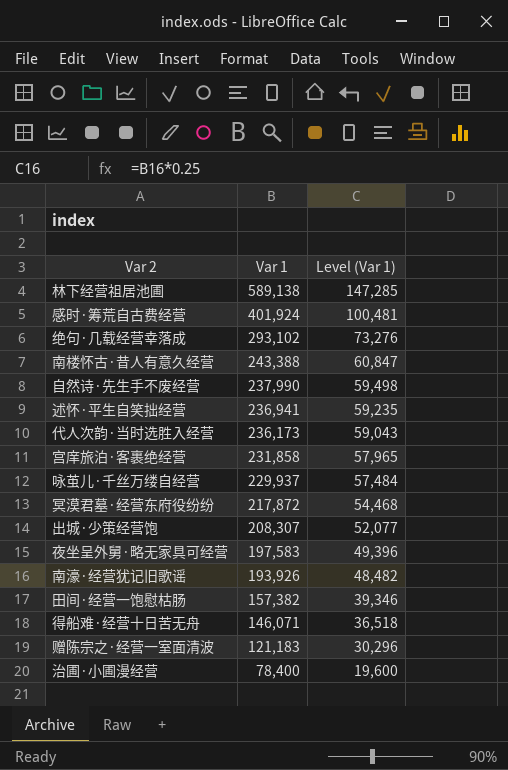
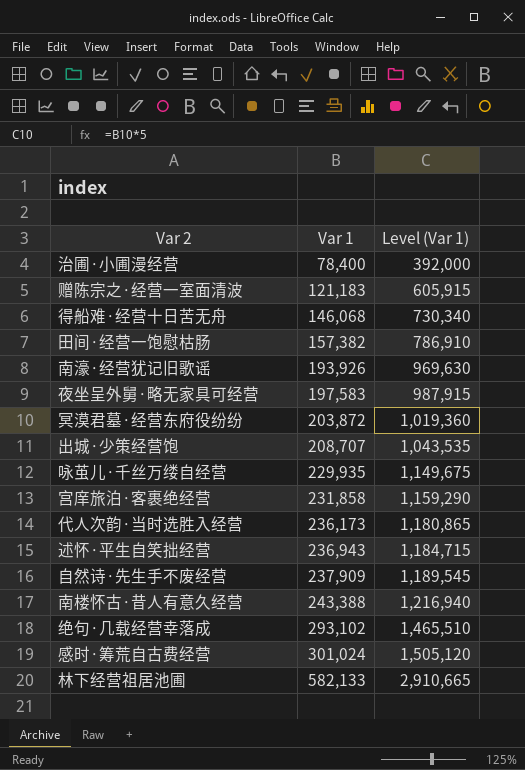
row order: Var 1 descending -> Var 1 ascending
column Level (Var 1) | formula: [Var 1] * 0.25 -> [Var 1] * 5
得船难·经营十日苦无舟 | Var 1: 146,071 -> 146,068
冥漠君墓·经营东府役纷纷 | Var 1: 217,872 -> 203,872
出城·少策经营饱 | Var 1: 208,307 -> 208,707
咏茧儿·千丝万缕自经营 | Var 1: 229,937 -> 229,935
述怀·平生自笑拙经营 | Var 1: 236,941 -> 236,943
自然诗·先生手不废经营 | Var 1: 237,990 -> 237,909
感时·筹荒自古费经营 | Var 1: 401,924 -> 301,024
林下经营祖居池圃 | Var 1: 589,138 -> 582,133

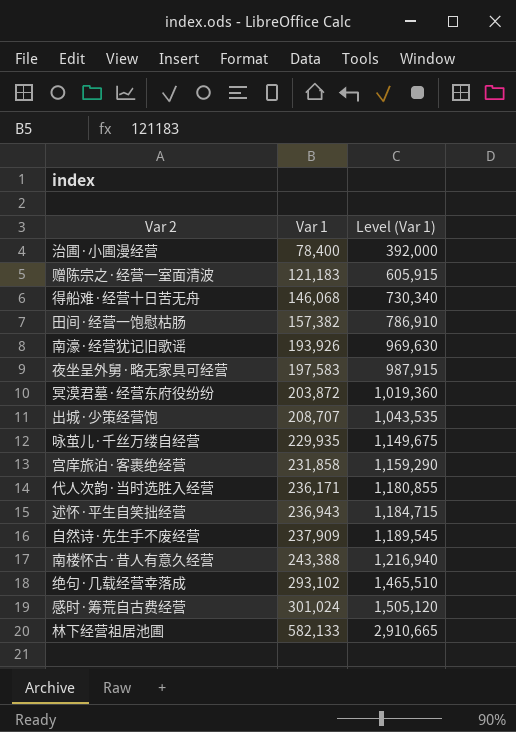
代人次韵·当时选胜入经营 | Var 1: 236,173 -> 236,171
代人次韵·当时选胜入经营 | Level (Var 1): 1,180,865 -> 1,180,855

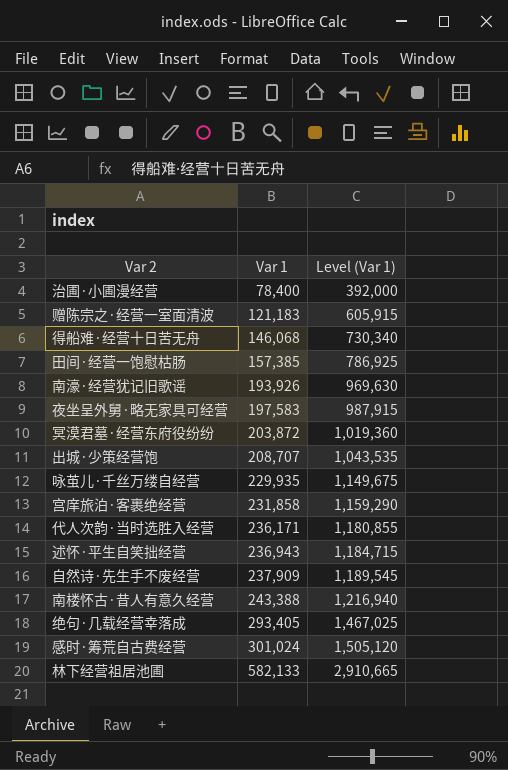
田间·经营一饱慰枯肠 | Var 1: 157,382 -> 157,385
田间·经营一饱慰枯肠 | Level (Var 1): 786,910 -> 786,925
绝句·几载经营幸落成 | Var 1: 293,102 -> 293,405
绝句·几载经营幸落成 | Level (Var 1): 1,465,510 -> 1,467,025

